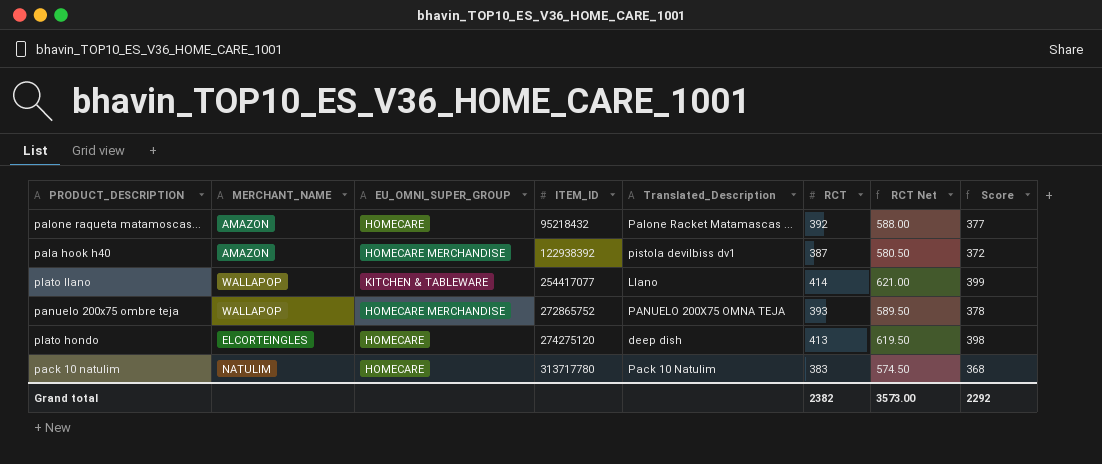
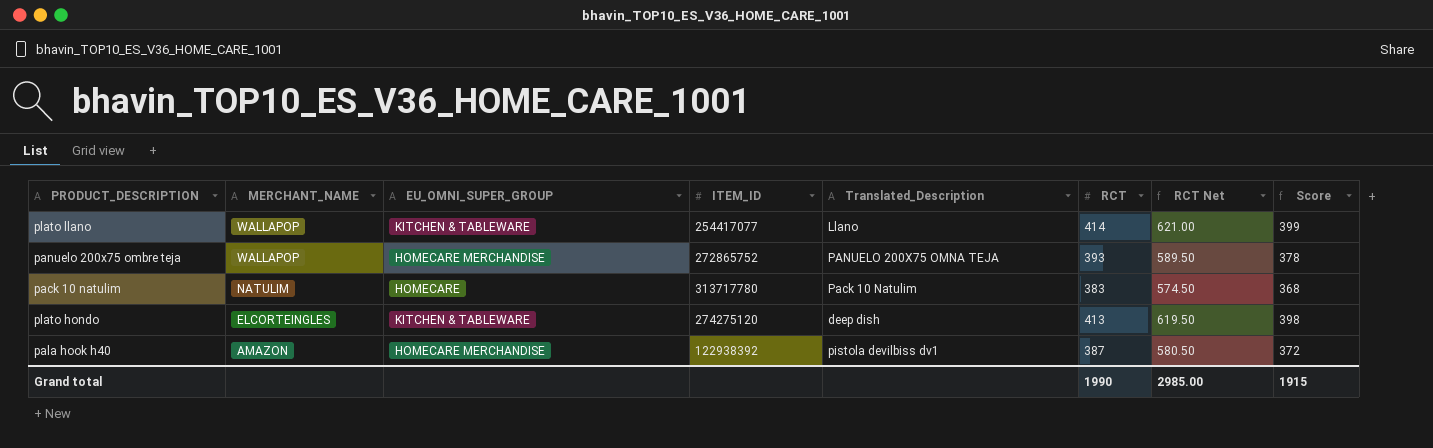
row order: ITEM_ID ascending -> MERCHANT_NAME descending
row palone raqueta matamoscas...: AMAZON | HOMECARE | 95218432 | Palone Racket Matamascas ... | 392 | 588.00 | 377 -> none
plato hondo | EU_OMNI_SUPER_GROUP: HOMECARE -> KITCHEN & TABLEWARE
Grand total | RCT: 2382 -> 1990
Grand total | RCT Net: 3573.00 -> 2985.00
Grand total | Score: 2292 -> 1915

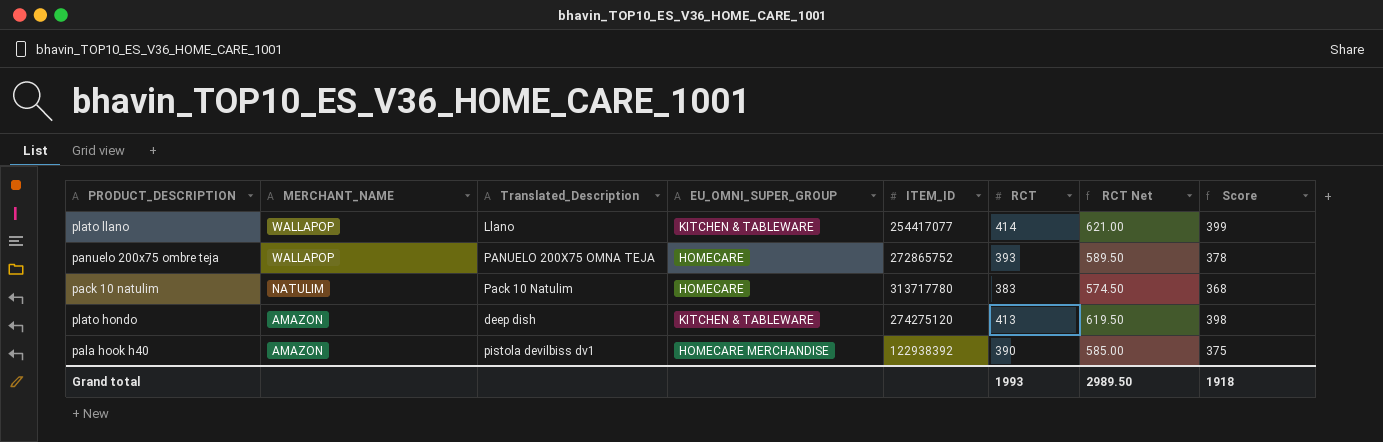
column Translated_Description | position: 5 -> 3
panuelo 200x75 ombre teja | EU_OMNI_SUPER_GROUP: HOMECARE MERCHANDISE -> HOMECARE
plato hondo | MERCHANT_NAME: ELCORTEINGLES -> AMAZON
pala hook h40 | RCT: 387 -> 390
pala hook h40 | RCT Net: 580.50 -> 585.00
pala hook h40 | Score: 372 -> 375
Grand total | RCT: 1990 -> 1993
Grand total | RCT Net: 2985.00 -> 2989.50
Grand total | Score: 1915 -> 1918

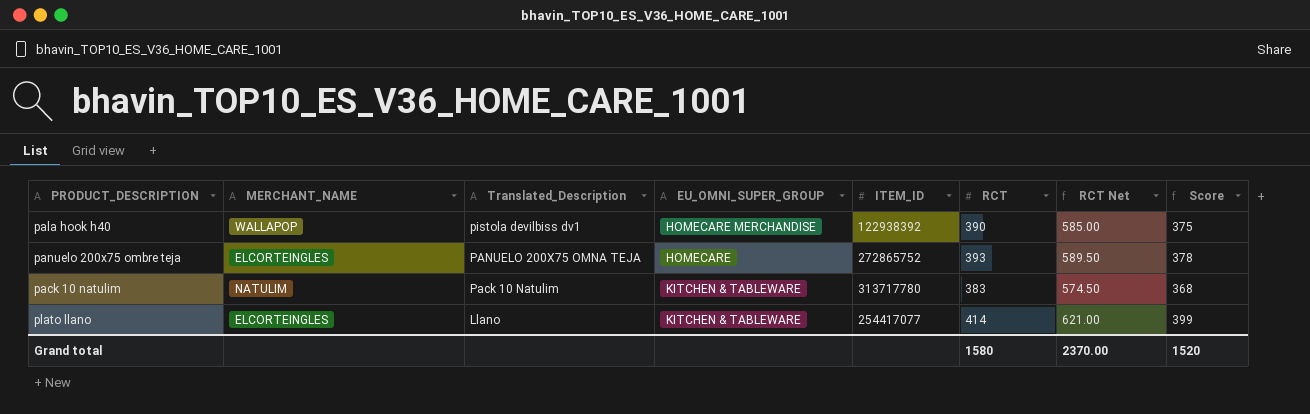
row order: MERCHANT_NAME descending -> Translated_Description descending
row plato hondo: AMAZON | deep dish | KITCHEN & TABLEWARE | 274275120 | 413 | 619.50 | 398 -> none
pala hook h40 | MERCHANT_NAME: AMAZON -> WALLAPOP
panuelo 200x75 ombre teja | MERCHANT_NAME: WALLAPOP -> ELCORTEINGLES
pack 10 natulim | EU_OMNI_SUPER_GROUP: HOMECARE -> KITCHEN & TABLEWARE
plato llano | MERCHANT_NAME: WALLAPOP -> ELCORTEINGLES
Grand total | RCT: 1993 -> 1580
Grand total | RCT Net: 2989.50 -> 2370.00
Grand total | Score: 1918 -> 1520

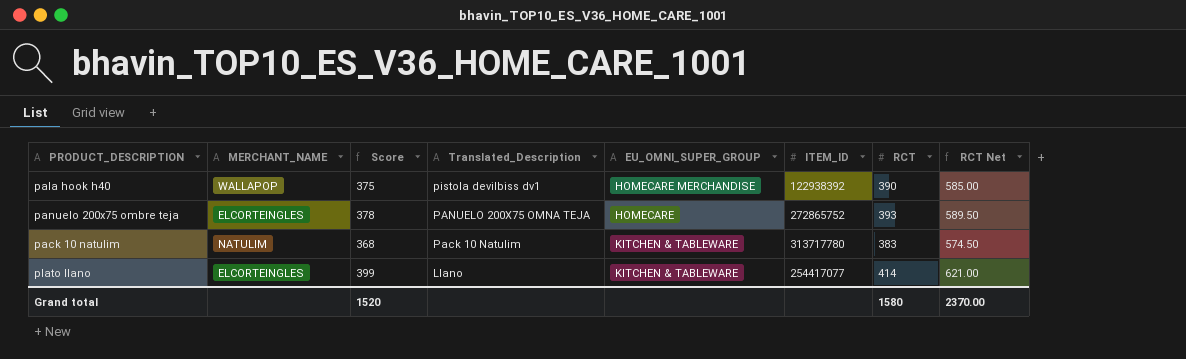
column Score | position: 8 -> 3

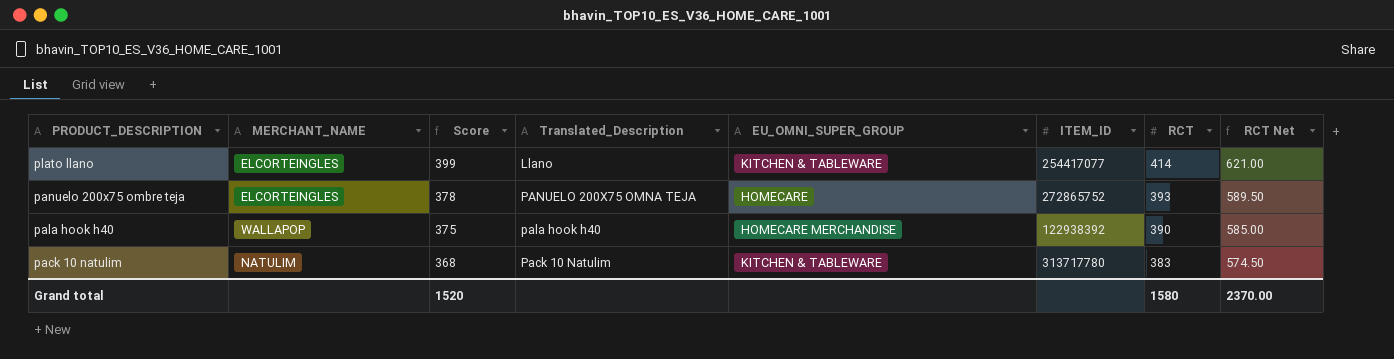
row order: Translated_Description descending -> PRODUCT_DESCRIPTION descending
pala hook h40 | Translated_Description: pistola devilbiss dv1 -> pala hook h40

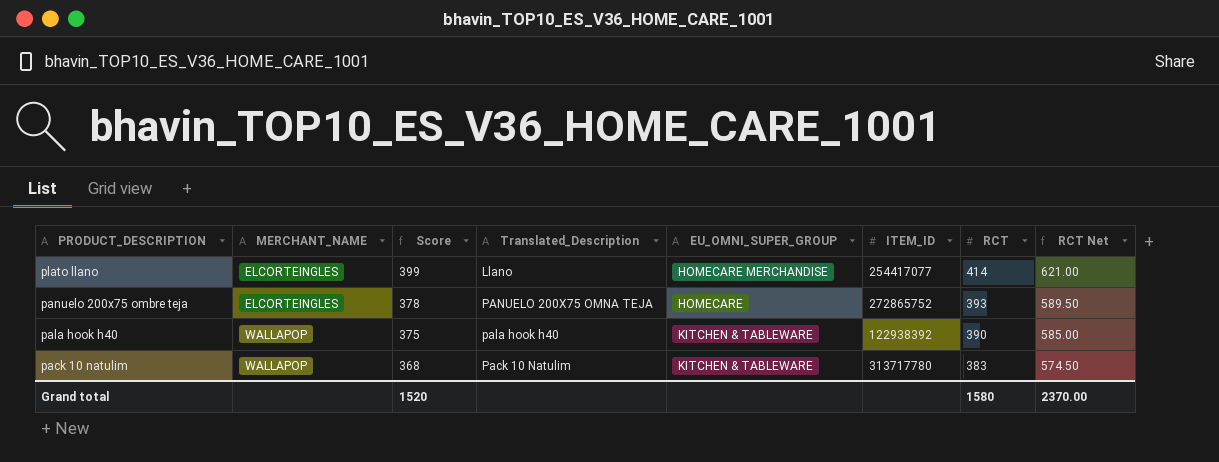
plato llano | EU_OMNI_SUPER_GROUP: KITCHEN & TABLEWARE -> HOMECARE MERCHANDISE
pala hook h40 | EU_OMNI_SUPER_GROUP: HOMECARE MERCHANDISE -> KITCHEN & TABLEWARE
pack 10 natulim | MERCHANT_NAME: NATULIM -> WALLAPOP

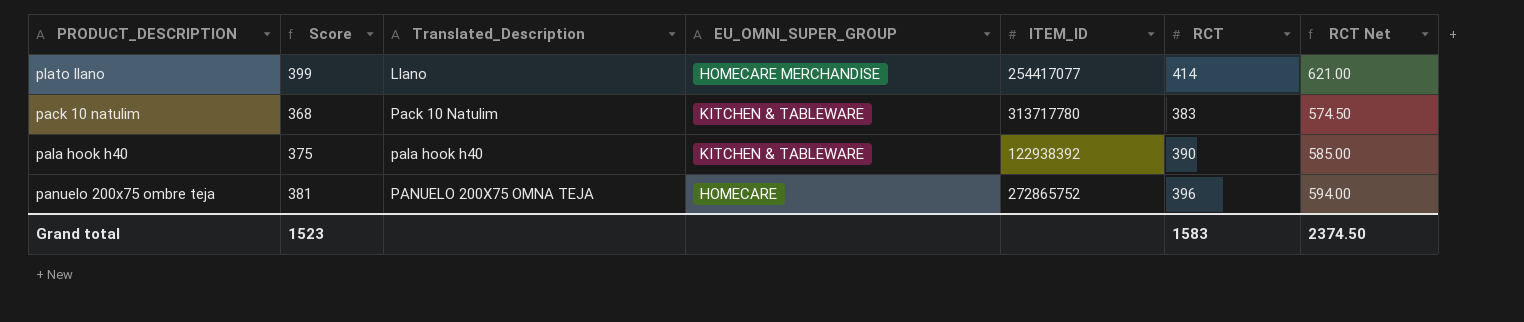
row order: PRODUCT_DESCRIPTION descending -> Translated_Description ascending
column MERCHANT_NAME | position: 2 -> none
panuelo 200x75 ombre teja | Score: 378 -> 381
panuelo 200x75 ombre teja | RCT: 393 -> 396
panuelo 200x75 ombre teja | RCT Net: 589.50 -> 594.00
Grand total | Score: 1520 -> 1523
Grand total | RCT: 1580 -> 1583
Grand total | RCT Net: 2370.00 -> 2374.50

